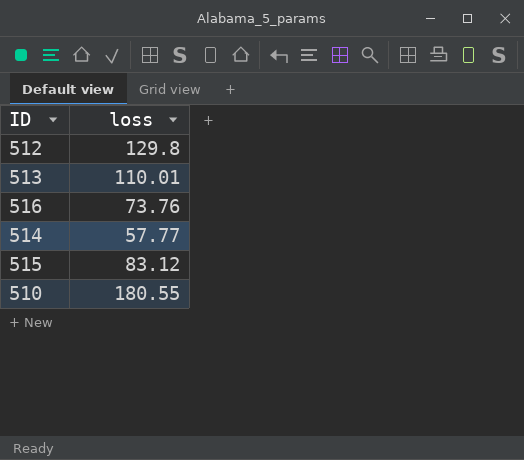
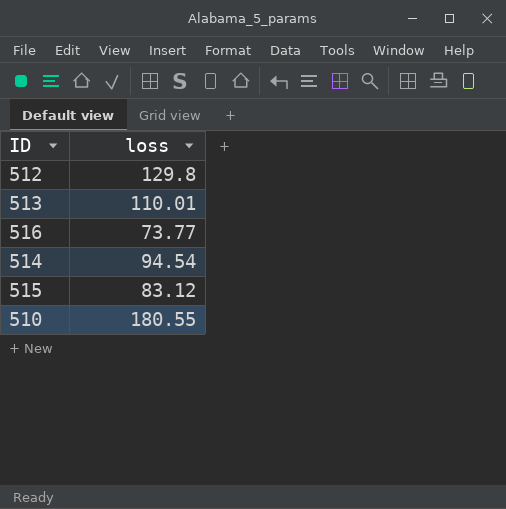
516 | loss: 73.76 -> 73.77
514 | loss: 57.77 -> 94.54

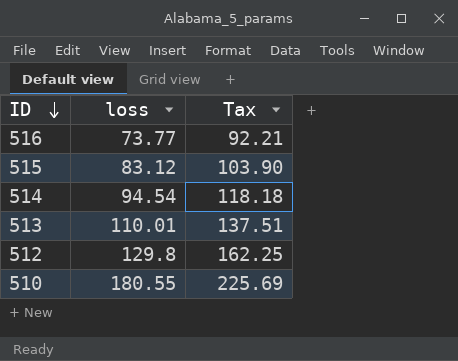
row order: none -> ID descending
column Tax | formula: none -> [loss] * 1.25

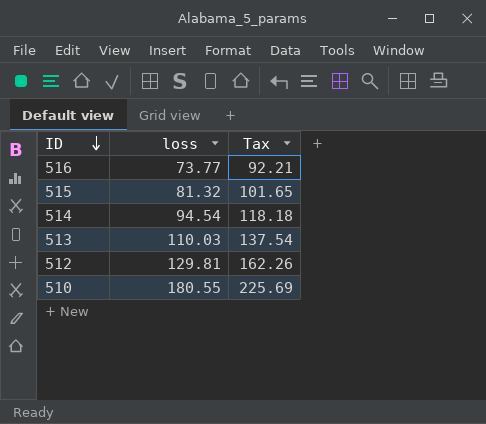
515 | loss: 83.12 -> 81.32
515 | Tax: 103.90 -> 101.65
513 | loss: 110.01 -> 110.03
513 | Tax: 137.51 -> 137.54
512 | loss: 129.8 -> 129.81
512 | Tax: 162.25 -> 162.26

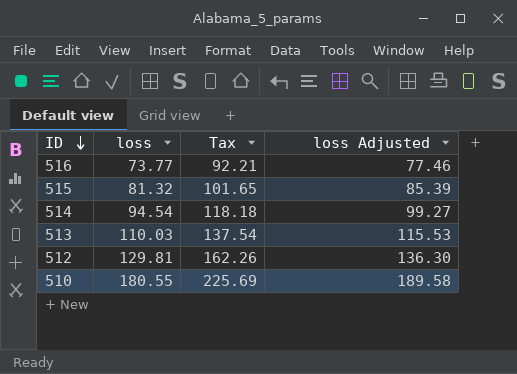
column loss Adjusted | formula: none -> [loss] * 1.05

